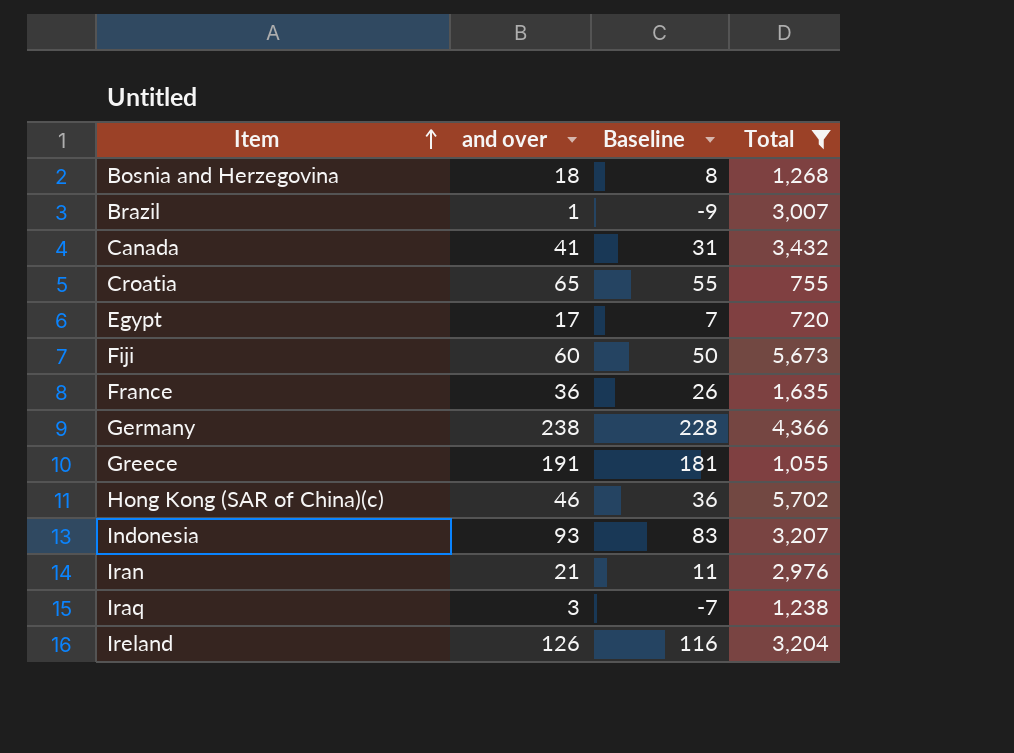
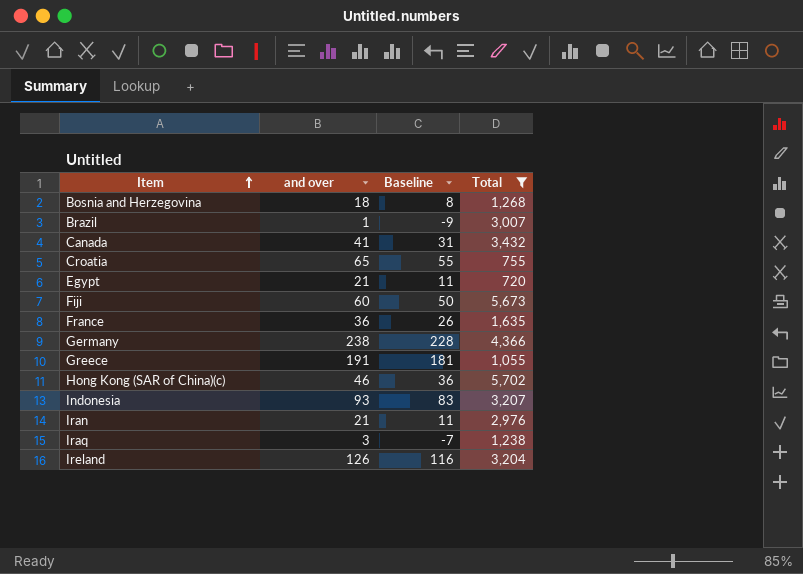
Egypt | and over: 17 -> 21
Egypt | Baseline: 7 -> 11

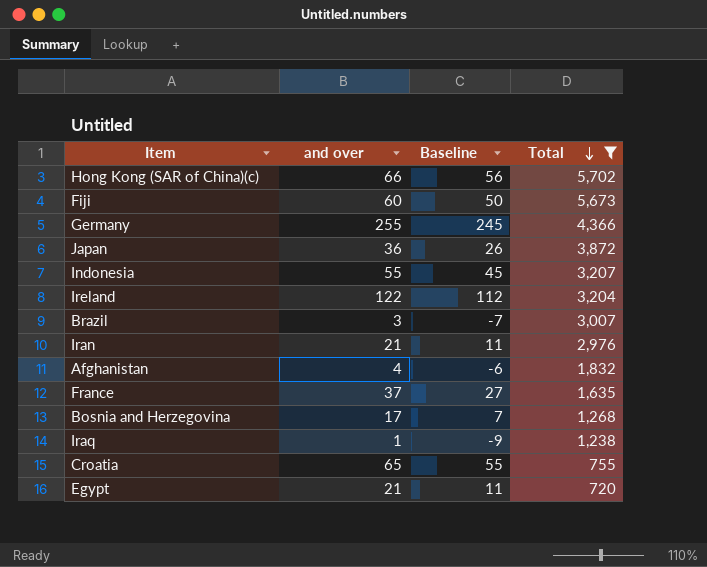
row order: Item ascending -> Total descending
row Canada: 41 | 31 | 3,432 -> none
row Greece: 191 | 181 | 1,055 -> none
Hong Kong (SAR of China)(c) | and over: 46 -> 66
Hong Kong (SAR of China)(c) | Baseline: 36 -> 56
Germany | and over: 238 -> 255
Germany | Baseline: 228 -> 245
row Japan: none -> 36 | 26 | 3,872
Indonesia | and over: 93 -> 55
Indonesia | Baseline: 83 -> 45
Ireland | and over: 126 -> 122
Ireland | Baseline: 116 -> 112
Brazil | and over: 1 -> 3
Brazil | Baseline: -9 -> -7
row Afghanistan: none -> 4 | -6 | 1,832
France | and over: 36 -> 37
France | Baseline: 26 -> 27
Bosnia and Herzegovina | and over: 18 -> 17
Bosnia and Herzegovina | Baseline: 8 -> 7
Iraq | and over: 3 -> 1
Iraq | Baseline: -7 -> -9

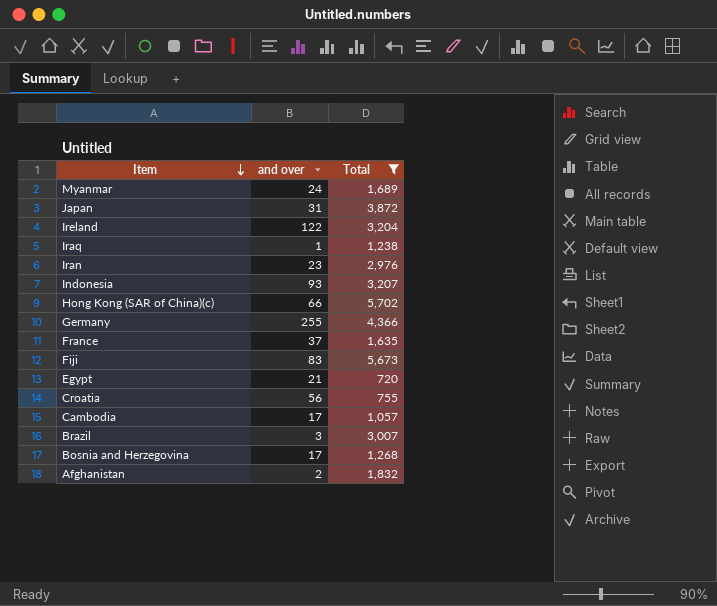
row order: Total descending -> Item descending
column Baseline | formula: [and over] - 10 -> none
row Myanmar: none -> 24 | 1,689
Japan | and over: 36 -> 31
Iran | and over: 21 -> 23
Indonesia | and over: 55 -> 93
Fiji | and over: 60 -> 83
Croatia | and over: 65 -> 56
row Cambodia: none -> 17 | 1,057
Afghanistan | and over: 4 -> 2

